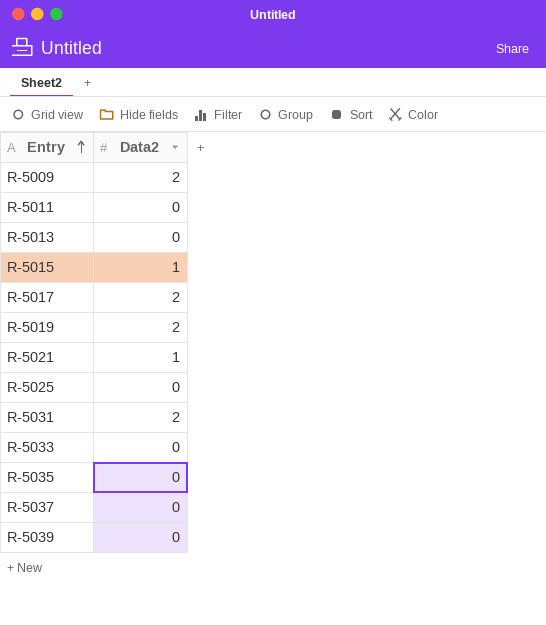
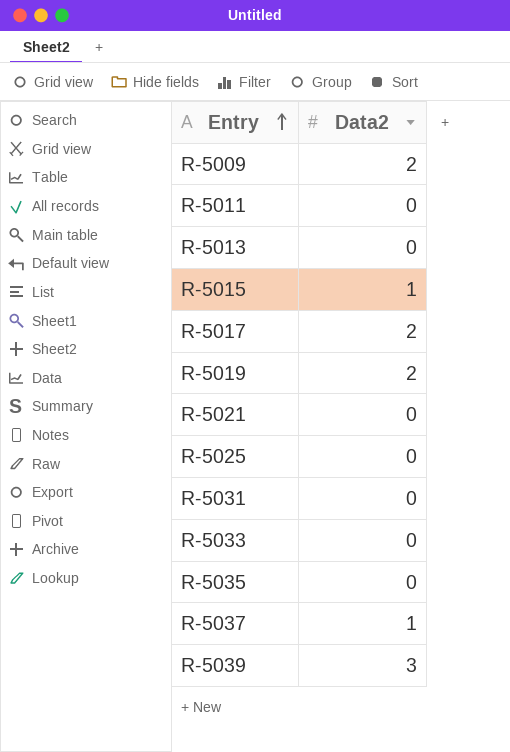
R-5021 | Data2: 1 -> 0
R-5031 | Data2: 2 -> 0
R-5037 | Data2: 0 -> 1
R-5039 | Data2: 0 -> 3

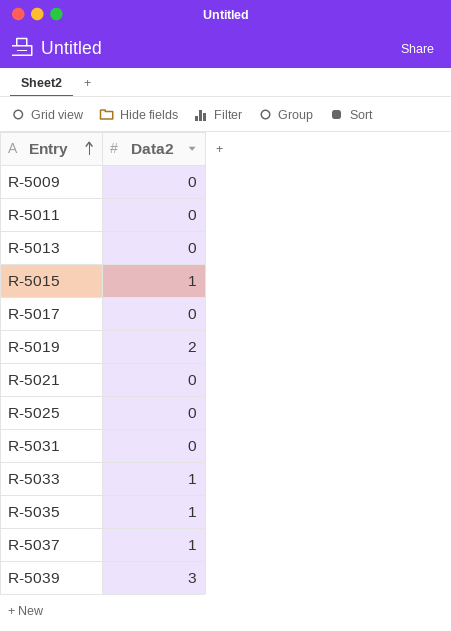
R-5009 | Data2: 2 -> 0
R-5017 | Data2: 2 -> 0
R-5033 | Data2: 0 -> 1
R-5035 | Data2: 0 -> 1

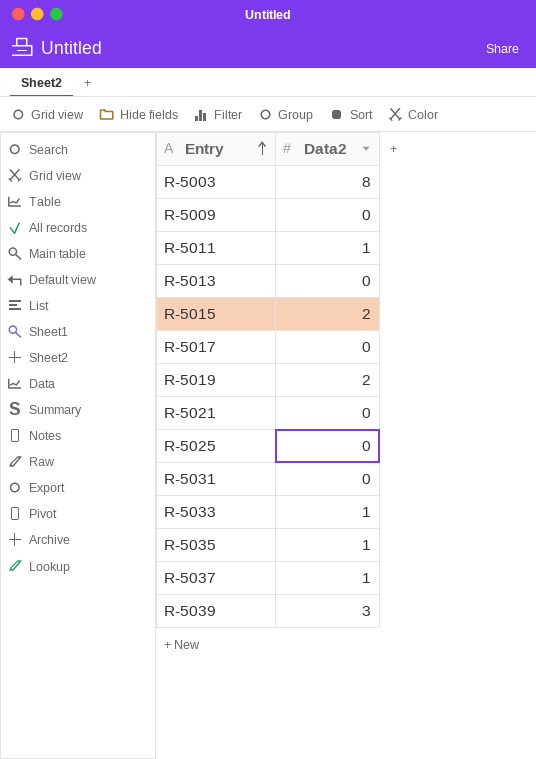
row R-5003: none -> 8
R-5011 | Data2: 0 -> 1
R-5015 | Data2: 1 -> 2

